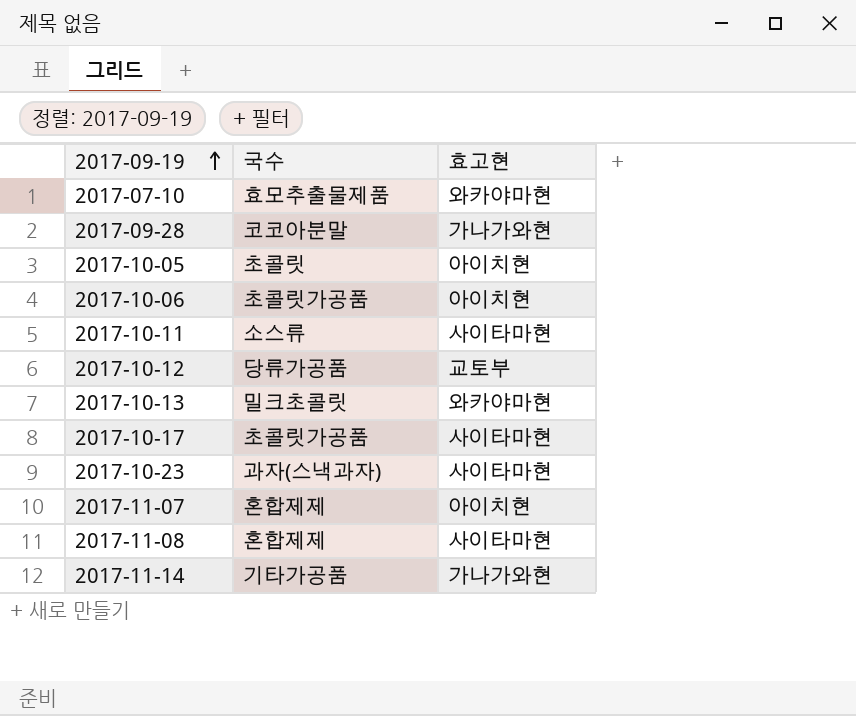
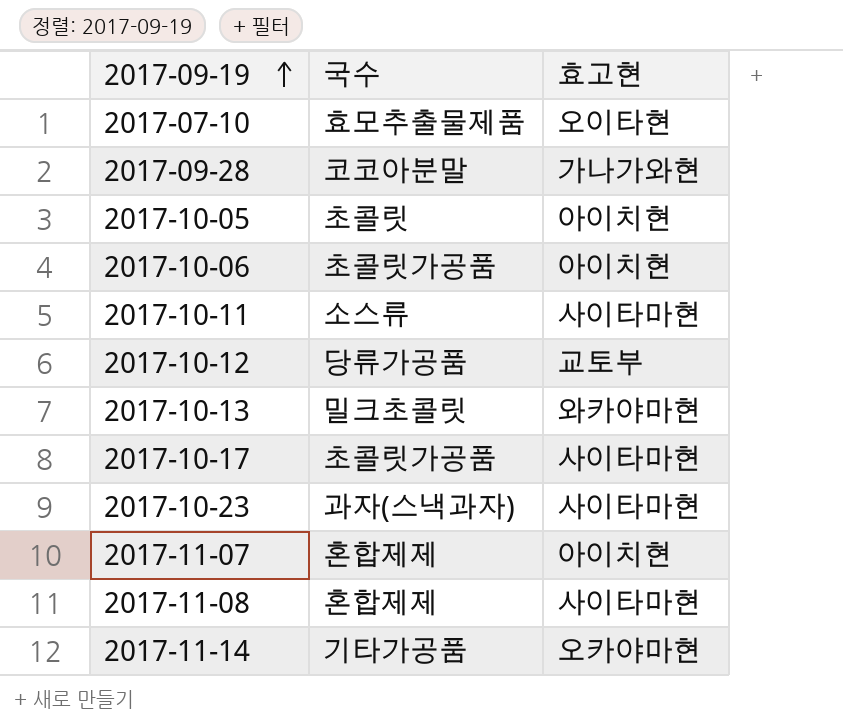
2017-07-10 | 효고현: 와카야마현 -> 오이타현
2017-11-14 | 효고현: 가나가와현 -> 오카야마현

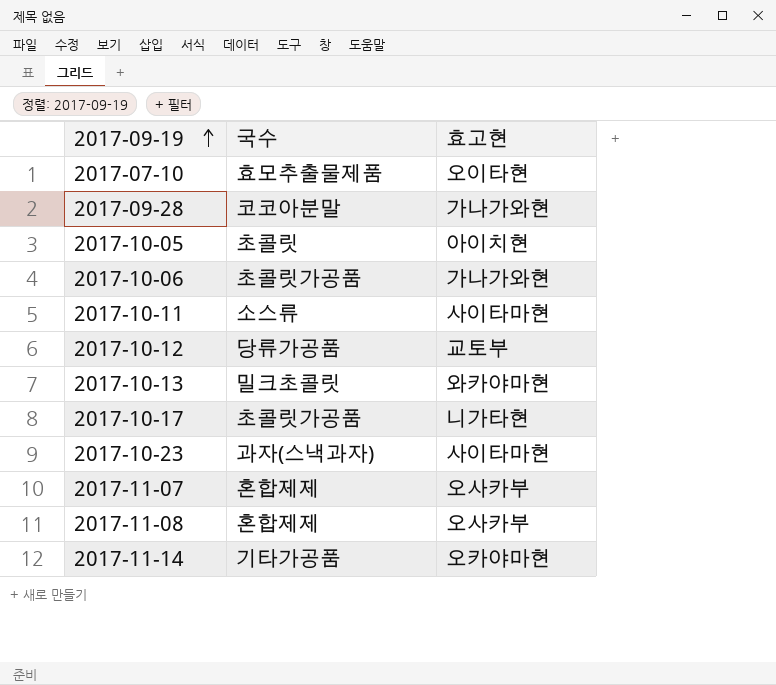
2017-10-06 | 효고현: 아이치현 -> 가나가와현
2017-10-17 | 효고현: 사이타마현 -> 니가타현
2017-11-07 | 효고현: 아이치현 -> 오사카부
2017-11-08 | 효고현: 사이타마현 -> 오사카부

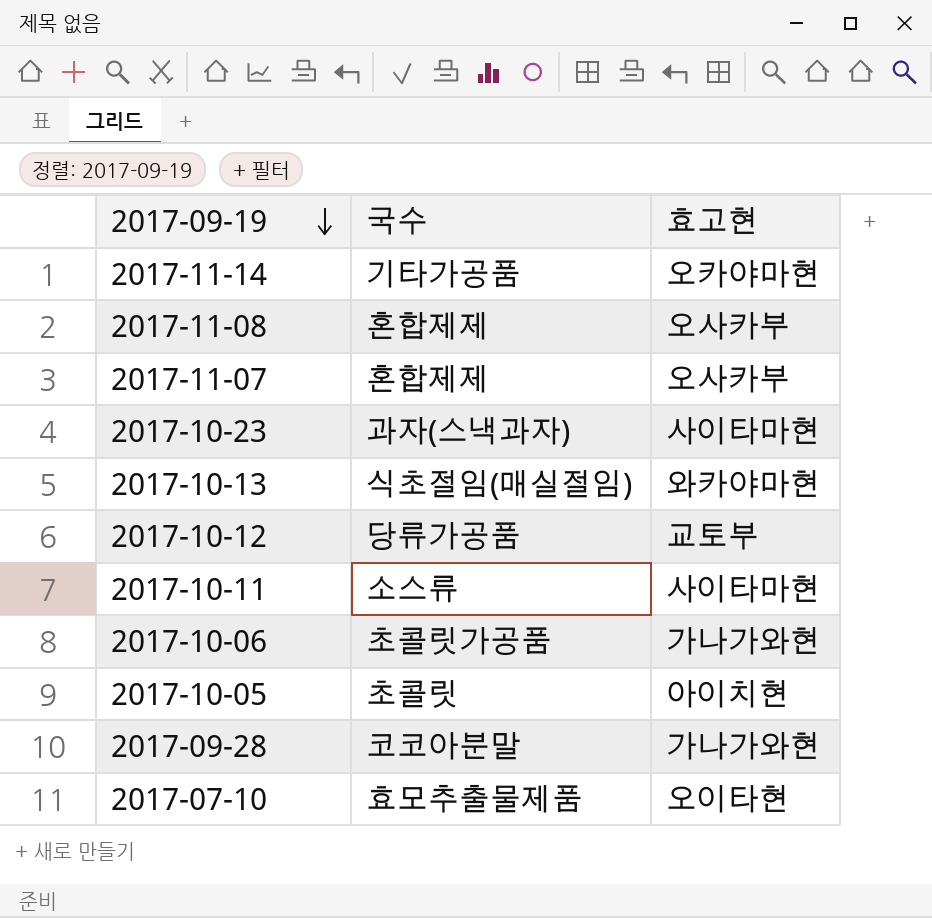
row order: 2017-09-19 ascending -> 2017-09-19 descending
row 2017-10-17: 초콜릿가공품 | 니가타현 -> none
2017-10-13 | 국수: 밀크초콜릿 -> 식초절임(매실절임)

